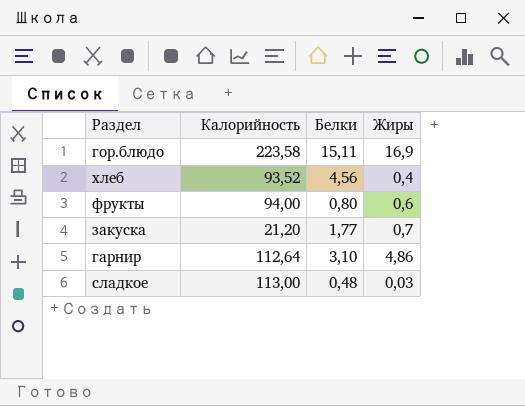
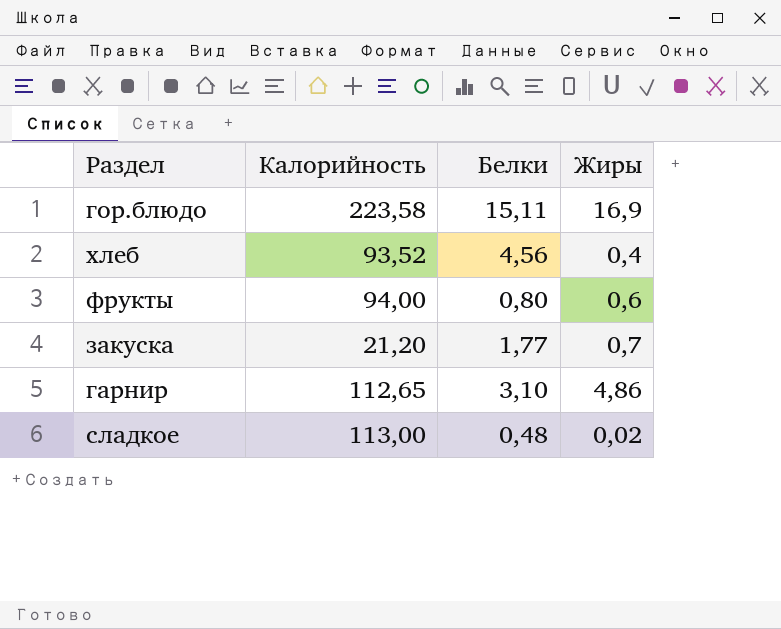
гарнир | Калорийность: 112,64 -> 112,65
сладкое | Жиры: 0,03 -> 0,02

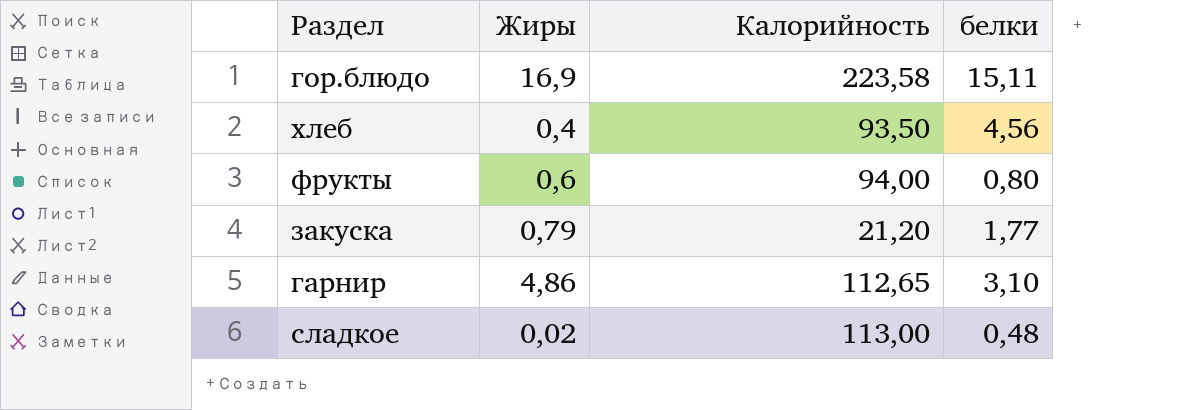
column Жиры | position: 4 -> 2
column name: Белки -> белки
хлеб | Калорийность: 93,52 -> 93,50
закуска | Жиры: 0,7 -> 0,79

